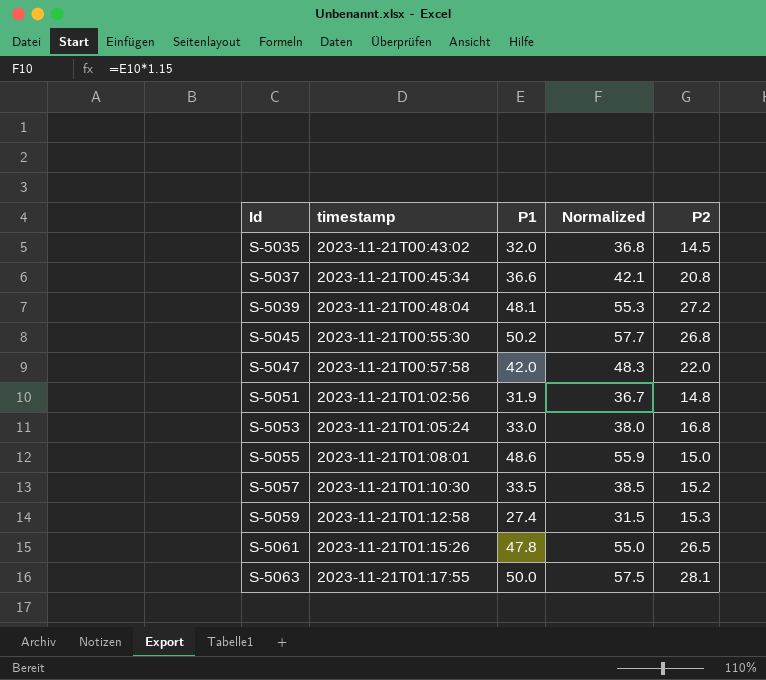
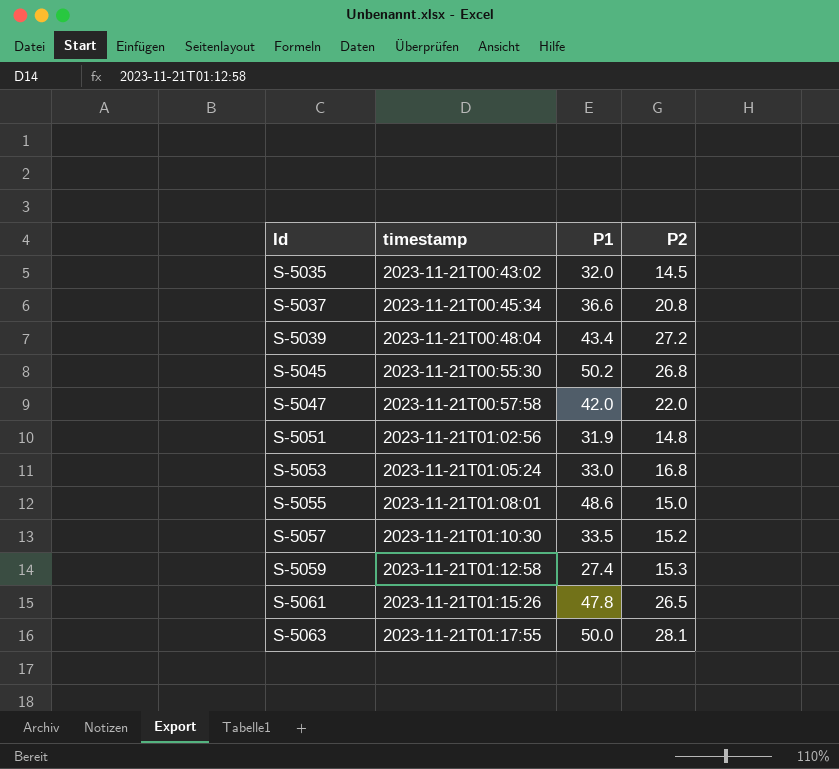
column Normalized | formula: [P1] * 1.15 -> none
S-5039 | P1: 48.1 -> 43.4

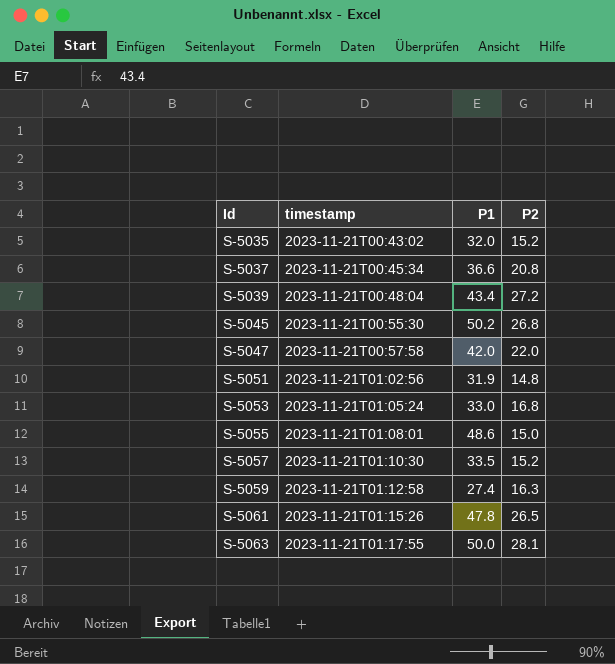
S-5035 | P2: 14.5 -> 15.2
S-5059 | P2: 15.3 -> 16.3

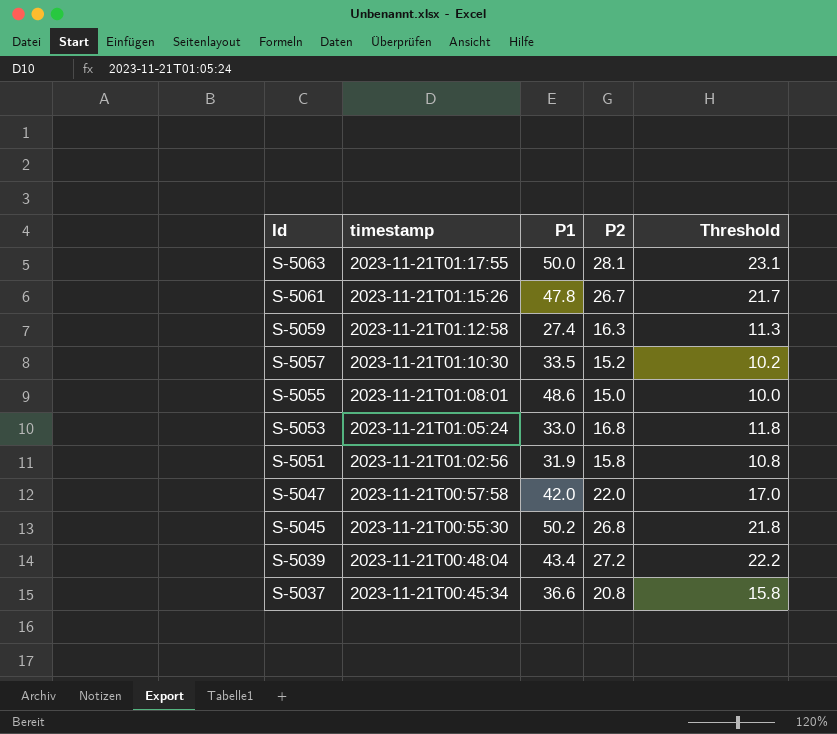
row order: Id ascending -> Id descending
column Threshold | formula: none -> [P2] - 5
row S-5035: 2023-11-21T00:43:02 | 32.0 | 15.2 -> none
S-5061 | P2: 26.5 -> 26.7
S-5051 | P2: 14.8 -> 15.8

